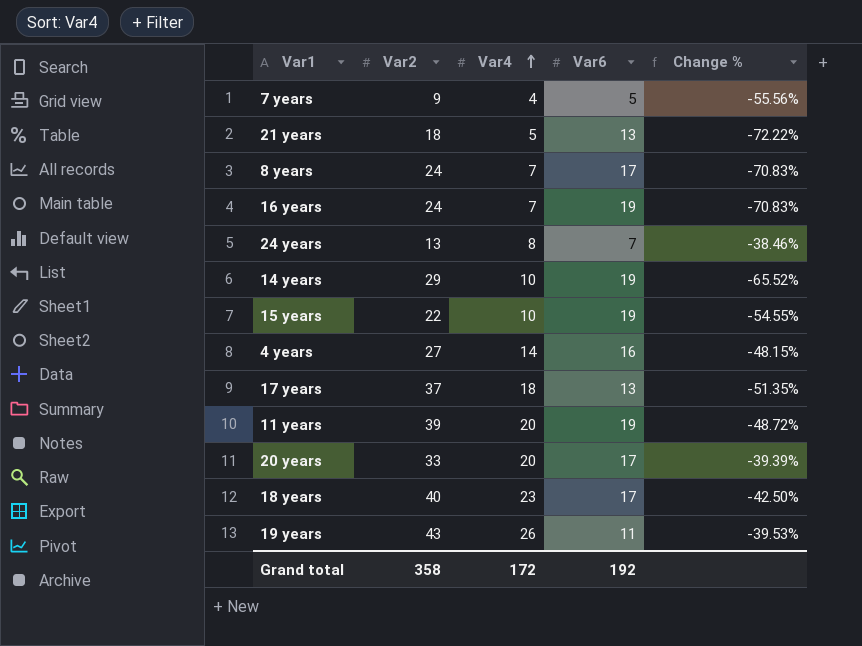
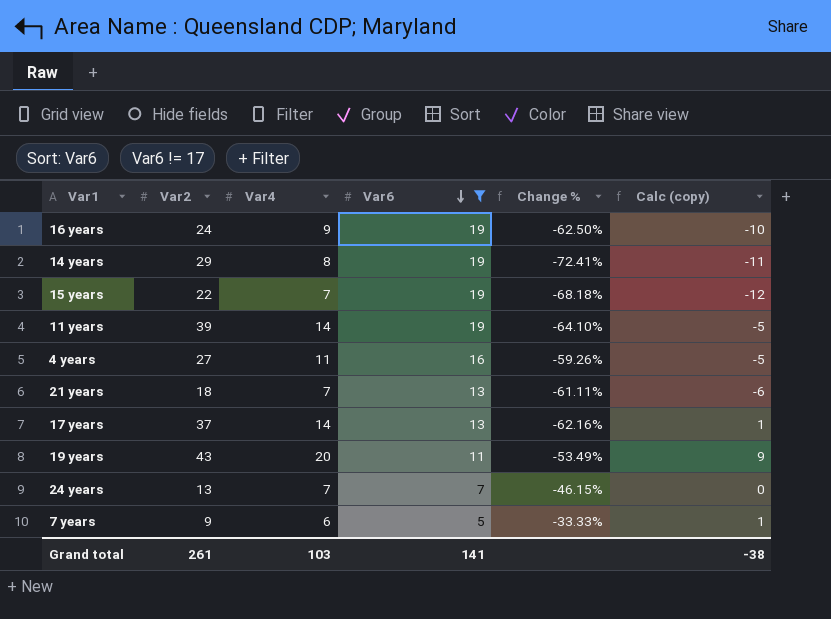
filter: none -> Var6 != 17
row order: Var4 ascending -> Var6 descending
column Calc (copy) | formula: none -> [Var4] - [Var6]
16 years | Var4: 7 -> 9
16 years | Change %: -70.83% -> -62.50%
14 years | Var4: 10 -> 8
14 years | Change %: -65.52% -> -72.41%
15 years | Var4: 10 -> 7
15 years | Change %: -54.55% -> -68.18%
11 years | Var4: 20 -> 14
11 years | Change %: -48.72% -> -64.10%
4 years | Var4: 14 -> 11
4 years | Change %: -48.15% -> -59.26%
21 years | Var4: 5 -> 7
21 years | Change %: -72.22% -> -61.11%
17 years | Var4: 18 -> 14
17 years | Change %: -51.35% -> -62.16%
19 years | Var4: 26 -> 20
19 years | Change %: -39.53% -> -53.49%
24 years | Var4: 8 -> 7
24 years | Change %: -38.46% -> -46.15%
7 years | Var4: 4 -> 6
7 years | Change %: -55.56% -> -33.33%
Grand total | Var2: 358 -> 261
Grand total | Var4: 172 -> 103
Grand total | Var6: 192 -> 141

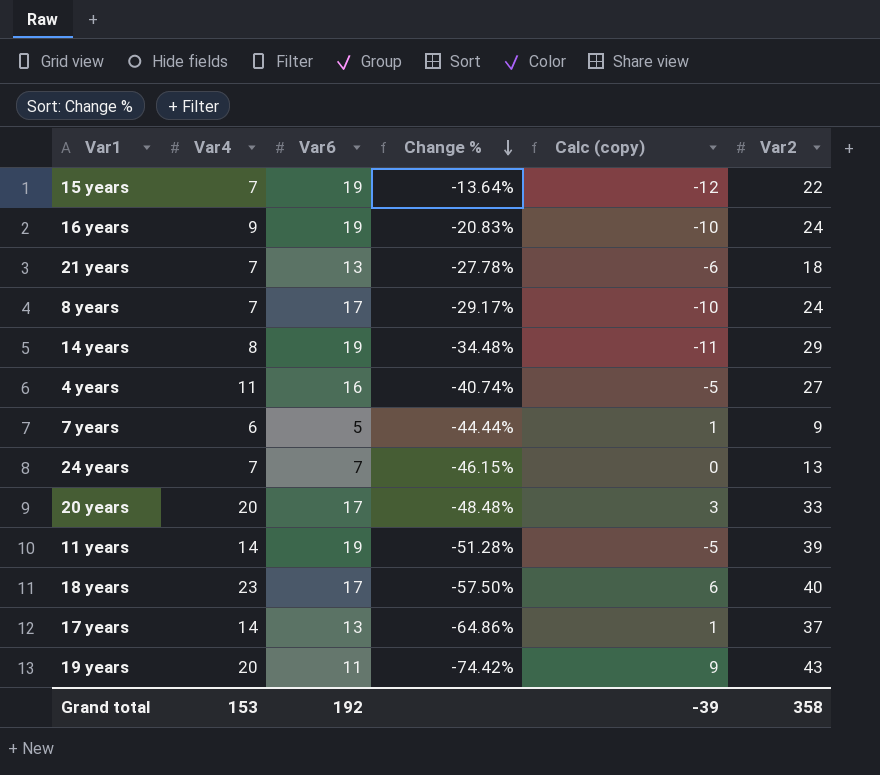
filter: Var6 != 17 -> none
row order: Var6 descending -> Change % descending
column Change % | formula: ([Var4] - [Var2]) / [Var2] -> ([Var6] - [Var2]) / [Var2]
column Var2 | position: 2 -> 6
Grand total | Var4: 103 -> 153
Grand total | Var6: 141 -> 192
Grand total | Calc (copy): -38 -> -39
Grand total | Var2: 261 -> 358

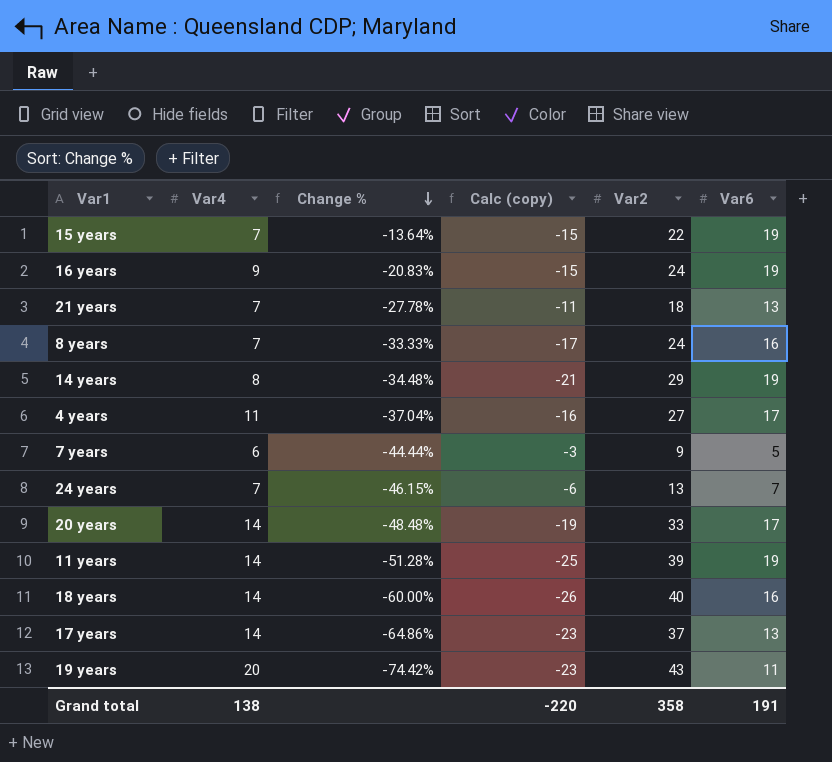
column Calc (copy) | formula: [Var4] - [Var6] -> [Var4] - [Var2]
column Var6 | position: 3 -> 6
8 years | Change %: -29.17% -> -33.33%
8 years | Var6: 17 -> 16
4 years | Change %: -40.74% -> -37.04%
4 years | Var6: 16 -> 17
20 years | Var4: 20 -> 14
18 years | Var4: 23 -> 14
18 years | Change %: -57.50% -> -60.00%
18 years | Var6: 17 -> 16
Grand total | Var4: 153 -> 138
Grand total | Calc (copy): -39 -> -220
Grand total | Var6: 192 -> 191

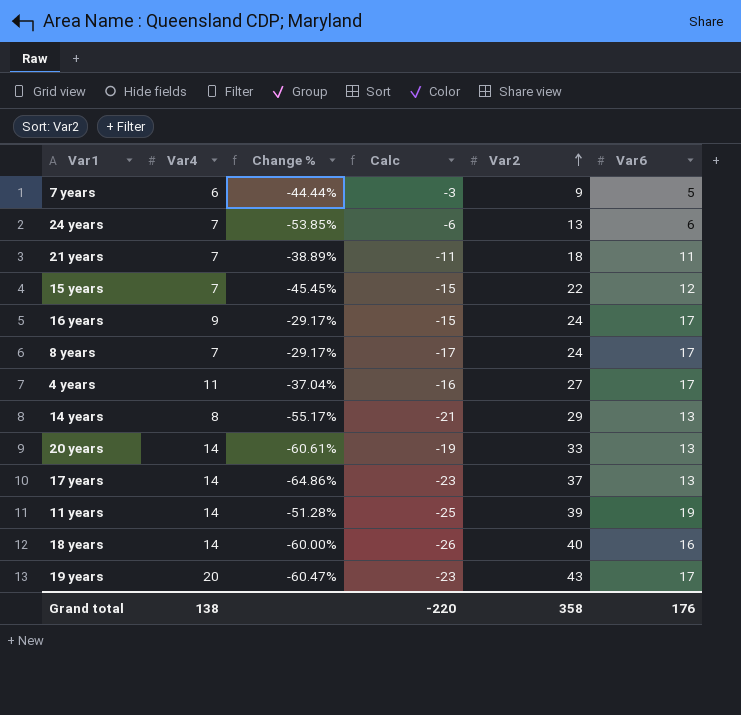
row order: Change % descending -> Var2 ascending
column name: Calc (copy) -> Calc
24 years | Change %: -46.15% -> -53.85%
24 years | Var6: 7 -> 6
21 years | Change %: -27.78% -> -38.89%
21 years | Var6: 13 -> 11
15 years | Change %: -13.64% -> -45.45%
15 years | Var6: 19 -> 12
16 years | Change %: -20.83% -> -29.17%
16 years | Var6: 19 -> 17
8 years | Change %: -33.33% -> -29.17%
8 years | Var6: 16 -> 17
14 years | Change %: -34.48% -> -55.17%
14 years | Var6: 19 -> 13
20 years | Change %: -48.48% -> -60.61%
20 years | Var6: 17 -> 13
19 years | Change %: -74.42% -> -60.47%
19 years | Var6: 11 -> 17
Grand total | Var6: 191 -> 176

